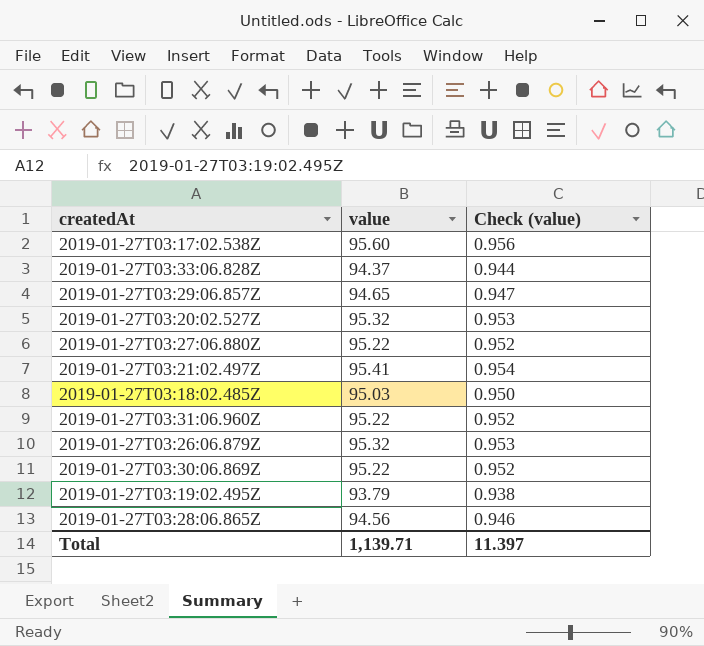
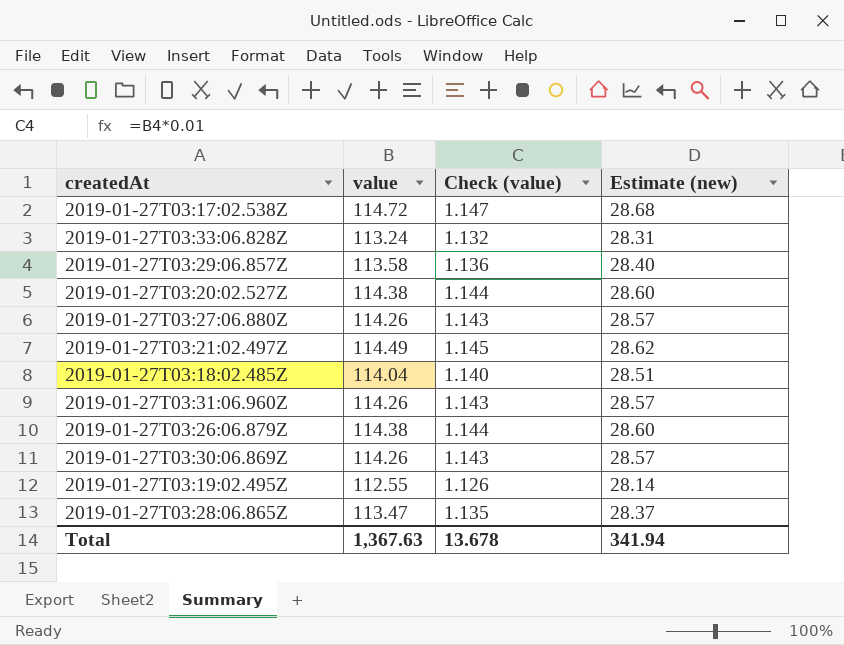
column Estimate (new) | formula: none -> [value] * 0.25
2019-01-27T03:17:02.538Z | value: 95.60 -> 114.72
2019-01-27T03:17:02.538Z | Check (value): 0.956 -> 1.147
2019-01-27T03:33:06.828Z | value: 94.37 -> 113.24
2019-01-27T03:33:06.828Z | Check (value): 0.944 -> 1.132
2019-01-27T03:29:06.857Z | value: 94.65 -> 113.58
2019-01-27T03:29:06.857Z | Check (value): 0.947 -> 1.136
2019-01-27T03:20:02.527Z | value: 95.32 -> 114.38
2019-01-27T03:20:02.527Z | Check (value): 0.953 -> 1.144
2019-01-27T03:27:06.880Z | value: 95.22 -> 114.26
2019-01-27T03:27:06.880Z | Check (value): 0.952 -> 1.143
2019-01-27T03:21:02.497Z | value: 95.41 -> 114.49
2019-01-27T03:21:02.497Z | Check (value): 0.954 -> 1.145
2019-01-27T03:18:02.485Z | value: 95.03 -> 114.04
2019-01-27T03:18:02.485Z | Check (value): 0.950 -> 1.140
2019-01-27T03:31:06.960Z | value: 95.22 -> 114.26
2019-01-27T03:31:06.960Z | Check (value): 0.952 -> 1.143
2019-01-27T03:26:06.879Z | value: 95.32 -> 114.38
2019-01-27T03:26:06.879Z | Check (value): 0.953 -> 1.144
2019-01-27T03:30:06.869Z | value: 95.22 -> 114.26
2019-01-27T03:30:06.869Z | Check (value): 0.952 -> 1.143
2019-01-27T03:19:02.495Z | value: 93.79 -> 112.55
2019-01-27T03:19:02.495Z | Check (value): 0.938 -> 1.126
2019-01-27T03:28:06.865Z | value: 94.56 -> 113.47
2019-01-27T03:28:06.865Z | Check (value): 0.946 -> 1.135
Total | value: 1,139.71 -> 1,367.63
Total | Check (value): 11.397 -> 13.678

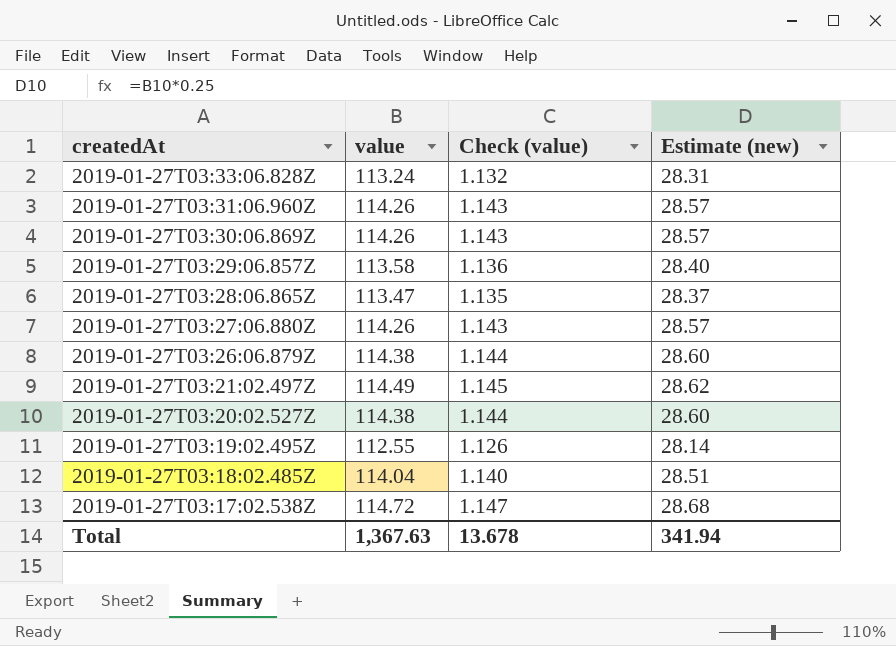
row order: none -> createdAt descending

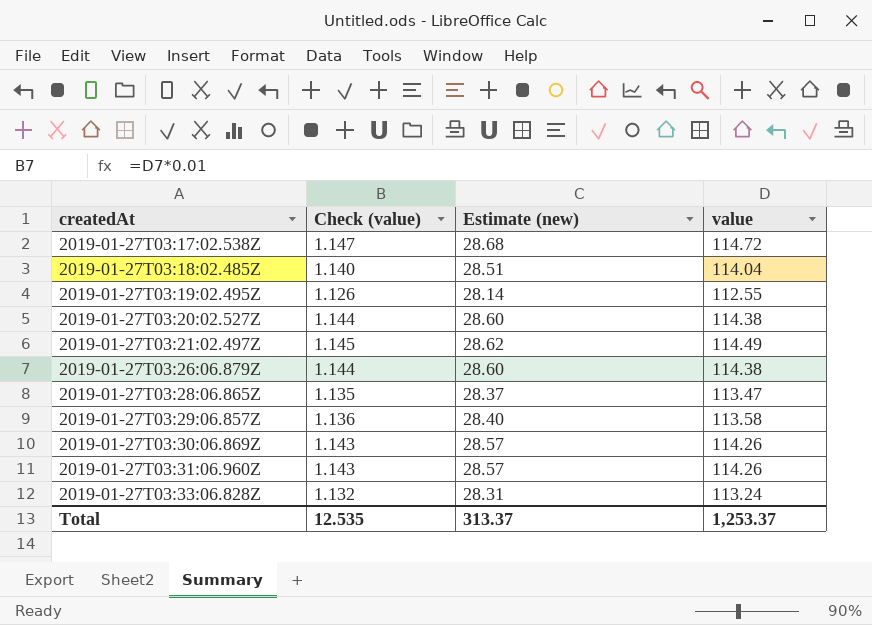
row order: createdAt descending -> createdAt ascending
column value | position: 2 -> 4
row 2019-01-27T03:27:06.880Z: 114.26 | 1.143 | 28.57 -> none
Total | Check (value): 13.678 -> 12.535
Total | Estimate (new): 341.94 -> 313.37
Total | value: 1,367.63 -> 1,253.37

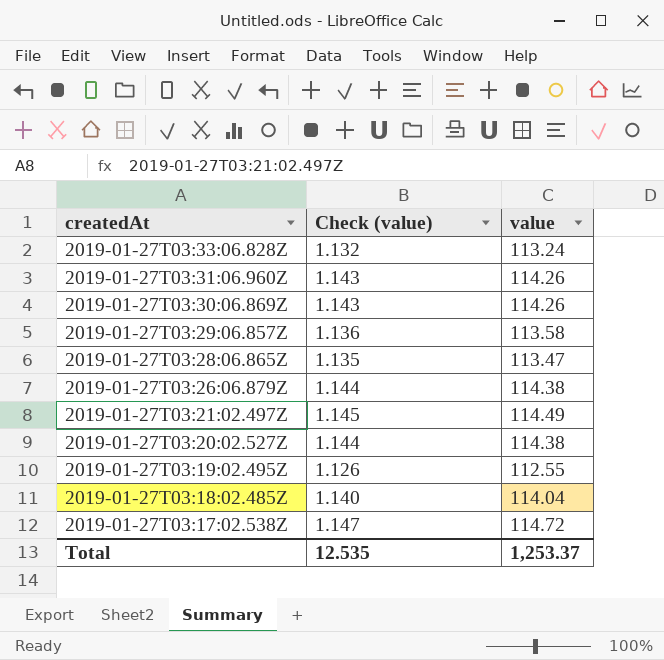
row order: createdAt ascending -> createdAt descending
column Estimate (new) | formula: [value] * 0.25 -> none

